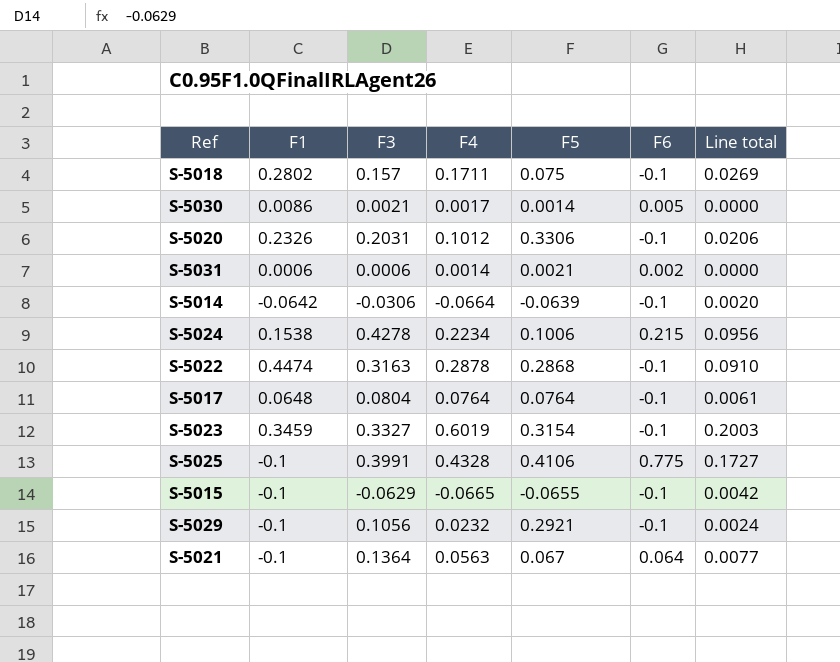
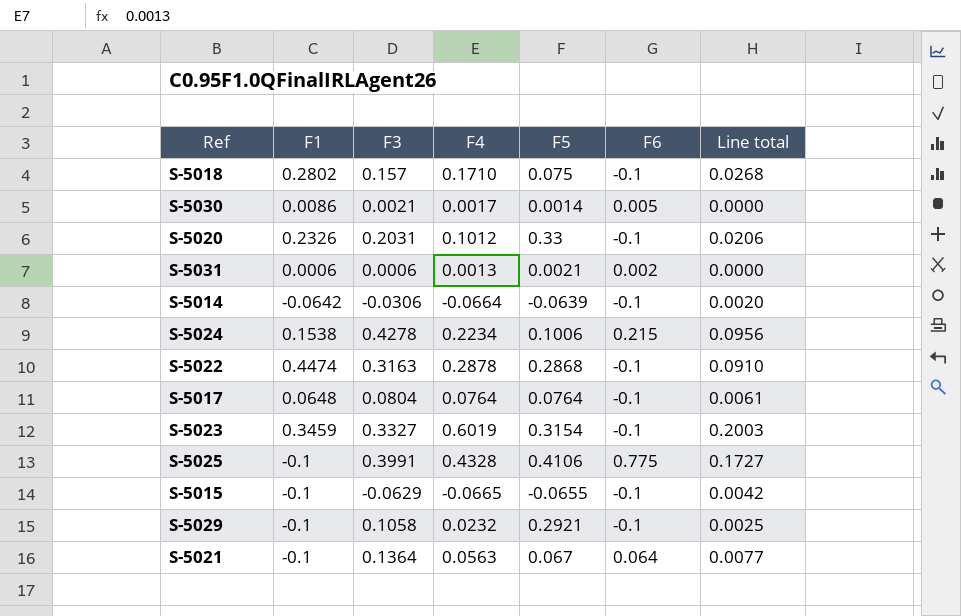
S-5018 | F4: 0.1711 -> 0.1710
S-5018 | Line total: 0.0269 -> 0.0268
S-5020 | F5: 0.3306 -> 0.33
S-5031 | F4: 0.0014 -> 0.0013
S-5029 | F3: 0.1056 -> 0.1058
S-5029 | Line total: 0.0024 -> 0.0025

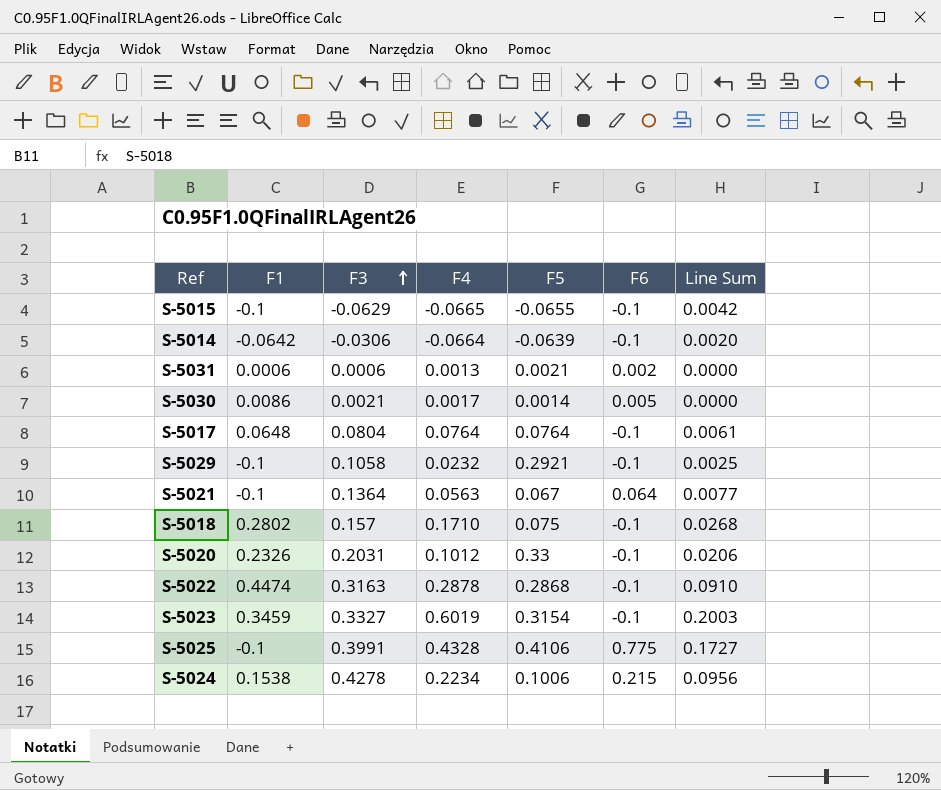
row order: none -> F3 ascending
column name: Line total -> Line Sum

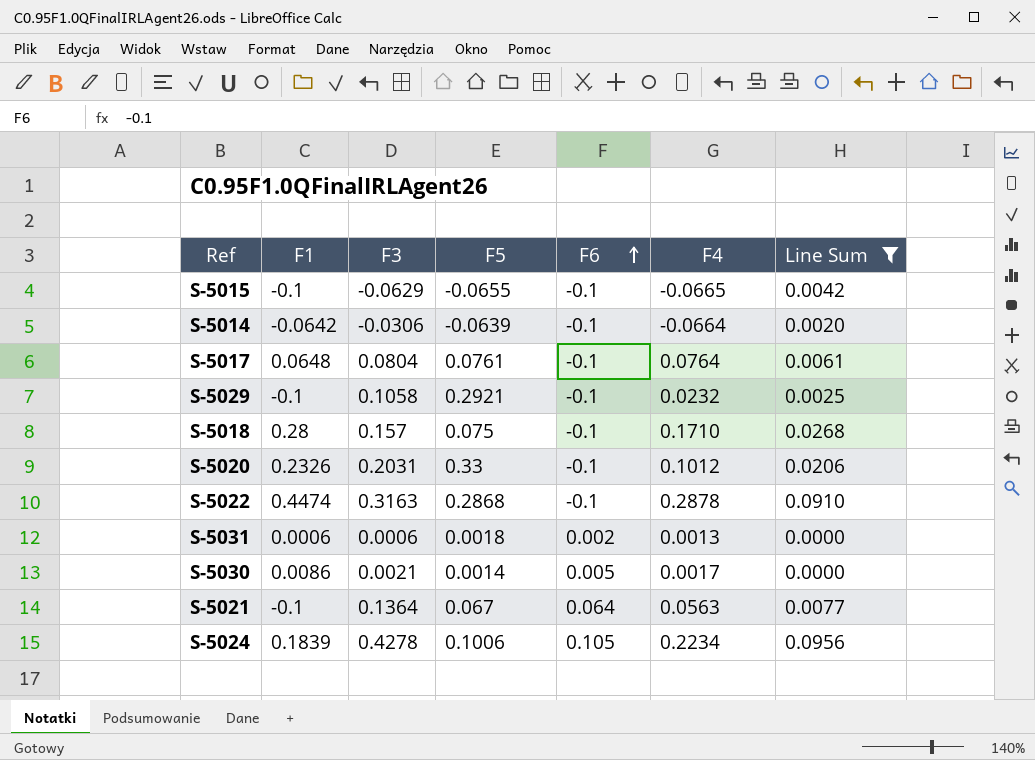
filter: none -> Line Sum <= 0.0956
row order: F3 ascending -> F6 ascending
column F4 | position: 4 -> 6
S-5017 | F5: 0.0764 -> 0.0761
S-5018 | F1: 0.2802 -> 0.28
S-5031 | F5: 0.0021 -> 0.0018
S-5024 | F1: 0.1538 -> 0.1839
S-5024 | F6: 0.215 -> 0.105

